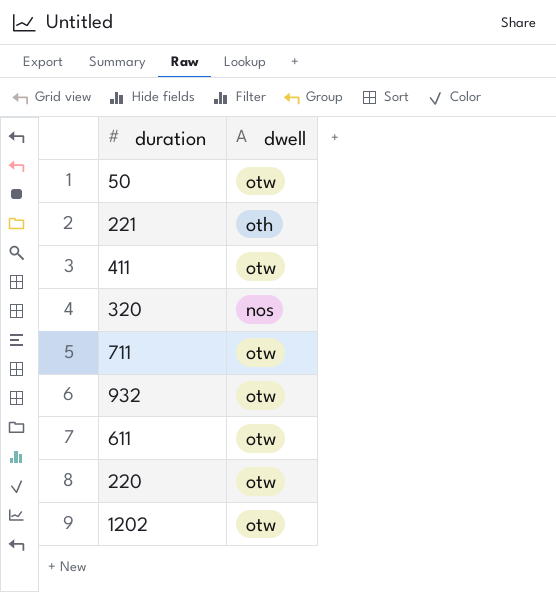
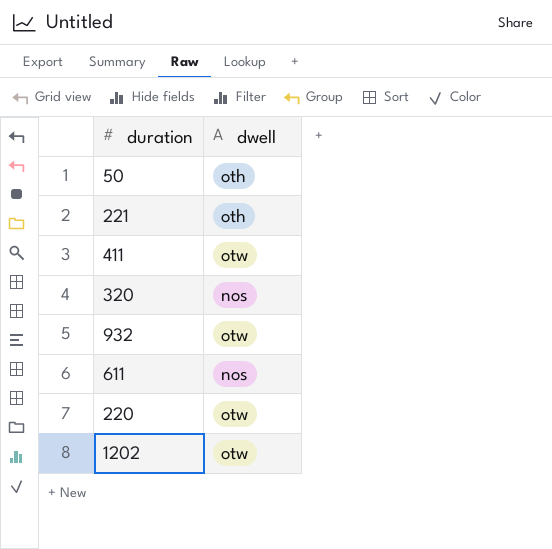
row 711: otw -> none
50 | dwell: otw -> oth
611 | dwell: otw -> nos

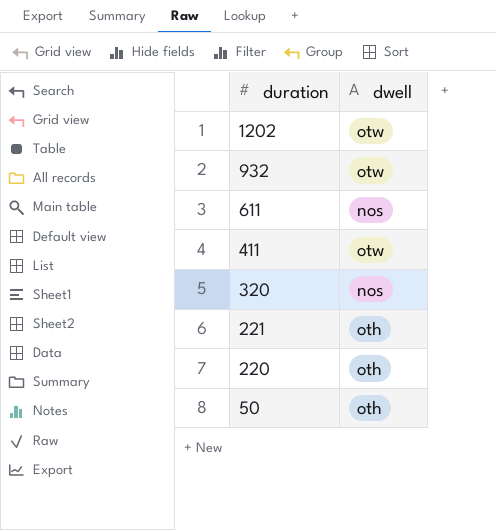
row order: none -> duration descending
220 | dwell: otw -> oth

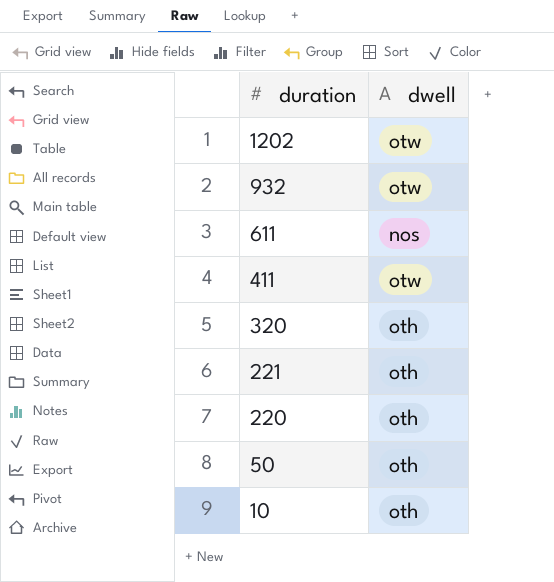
320 | dwell: nos -> oth
row 10: none -> oth

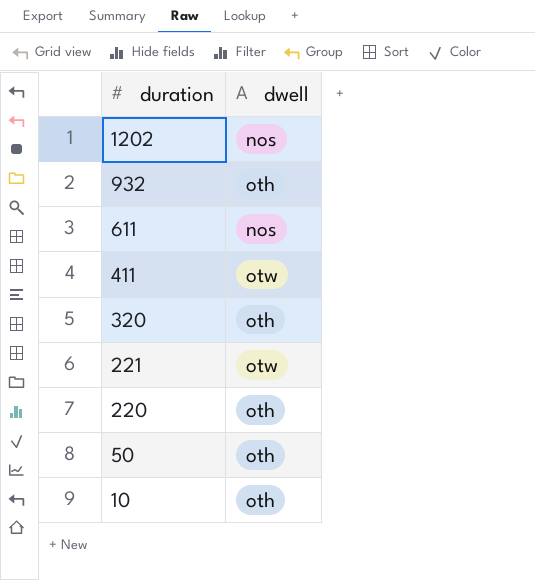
1202 | dwell: otw -> nos
932 | dwell: otw -> oth
221 | dwell: oth -> otw

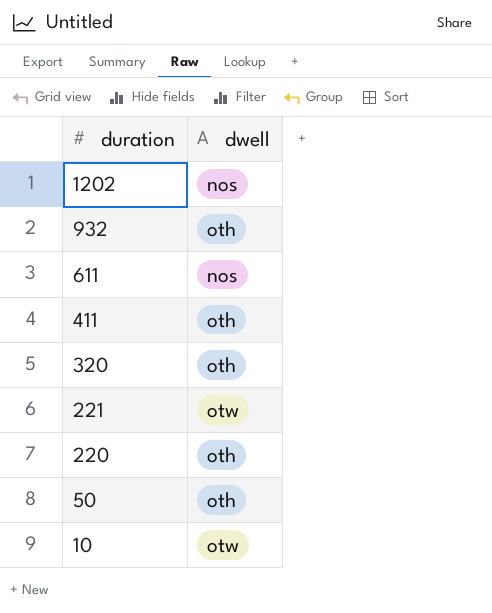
411 | dwell: otw -> oth
10 | dwell: oth -> otw

